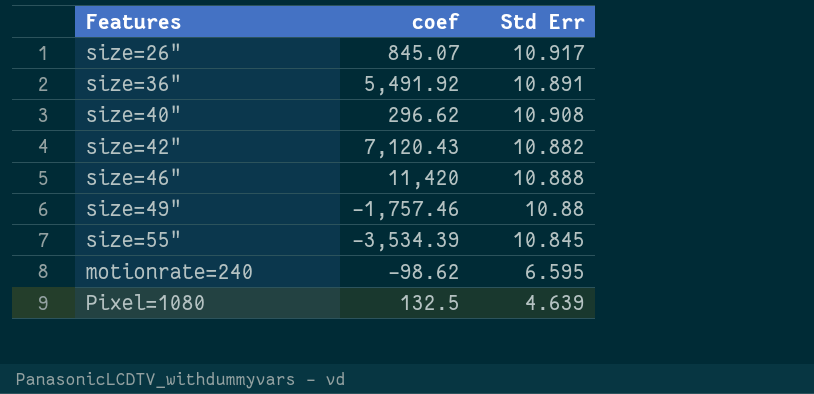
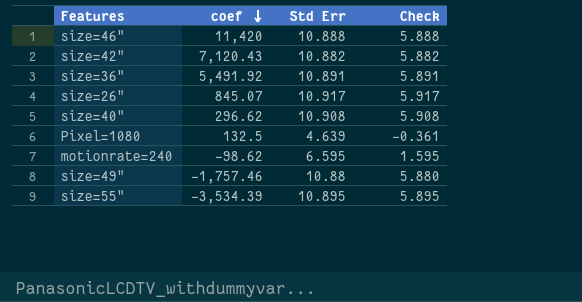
row order: none -> coef descending
column Check | formula: none -> [Std Err] - 5
size=55" | Std Err: 10.845 -> 10.895

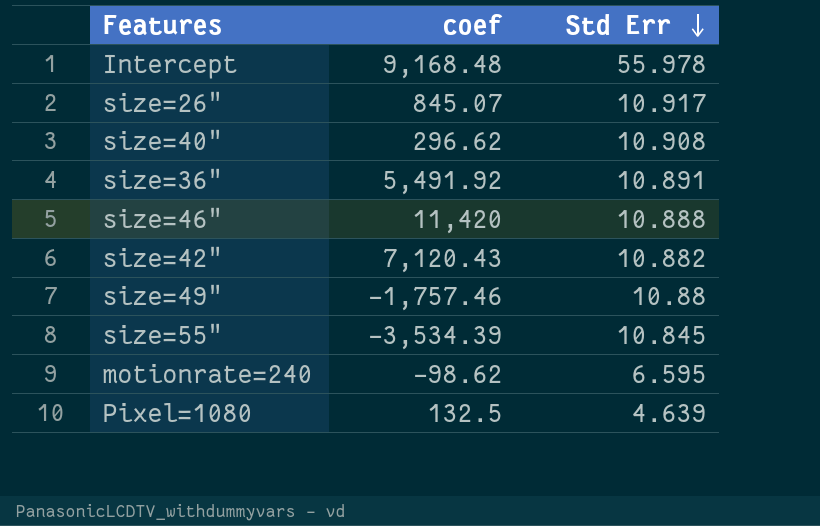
row order: coef descending -> Std Err descending
column Check | formula: [Std Err] - 5 -> none
row Intercept: none -> 9,168.48 | 55.978
size=55" | Std Err: 10.895 -> 10.845

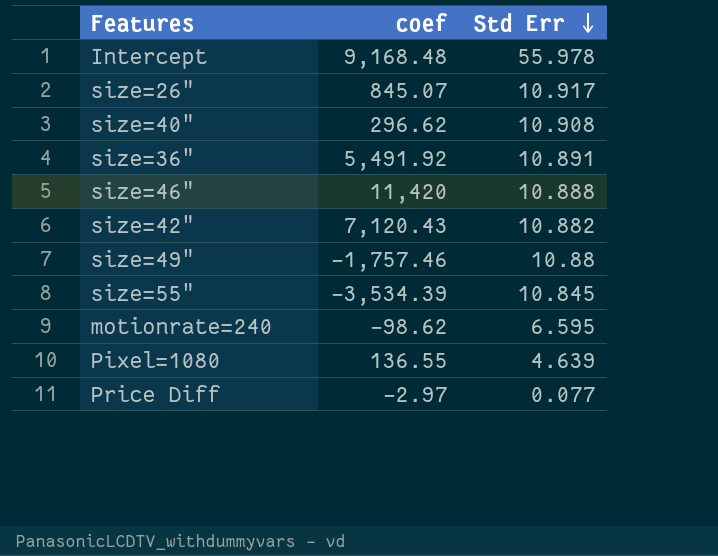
Pixel=1080 | coef: 132.5 -> 136.55
row Price Diff: none -> -2.97 | 0.077

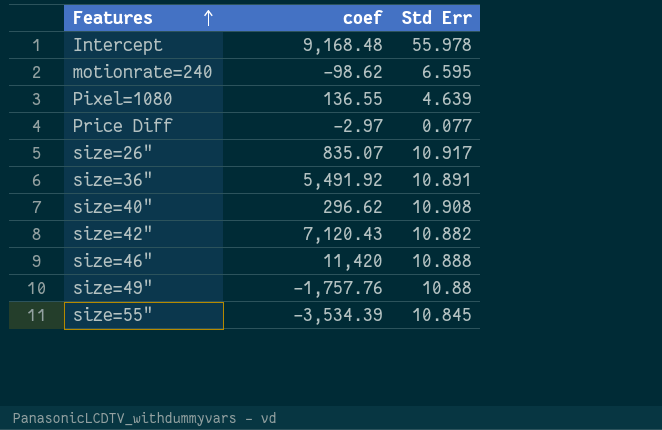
row order: Std Err descending -> Features ascending
size=26" | coef: 845.07 -> 835.07
size=49" | coef: -1,757.46 -> -1,757.76

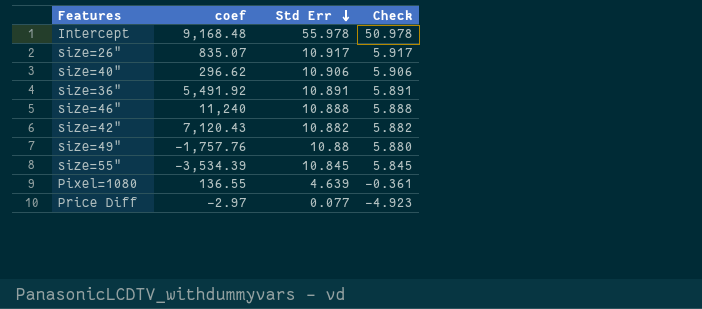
row order: Features ascending -> Std Err descending
column Check | formula: none -> [Std Err] - 5
row motionrate=240: -98.62 | 6.595 -> none
size=40" | Std Err: 10.908 -> 10.906
size=46" | coef: 11,420 -> 11,240

